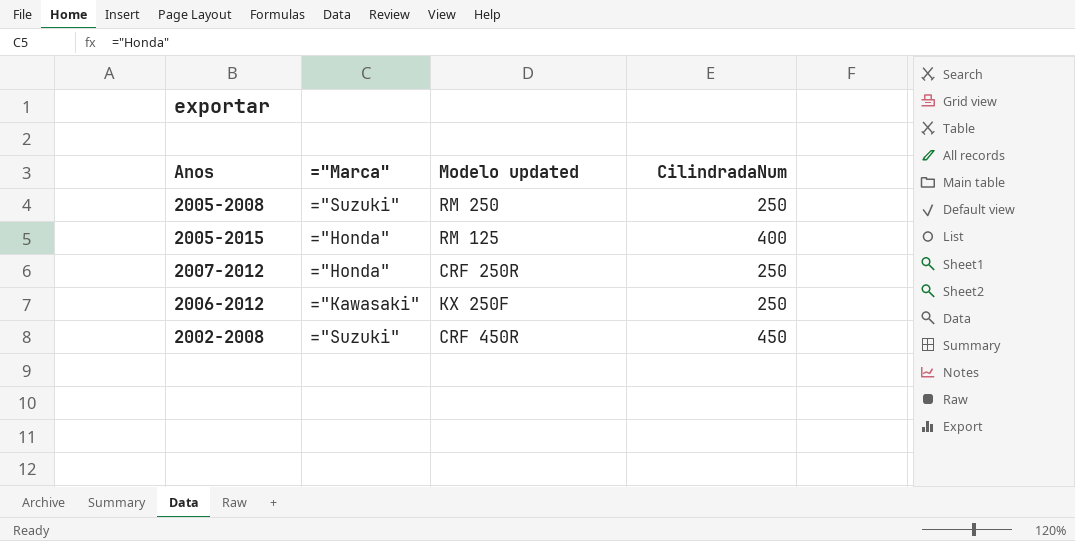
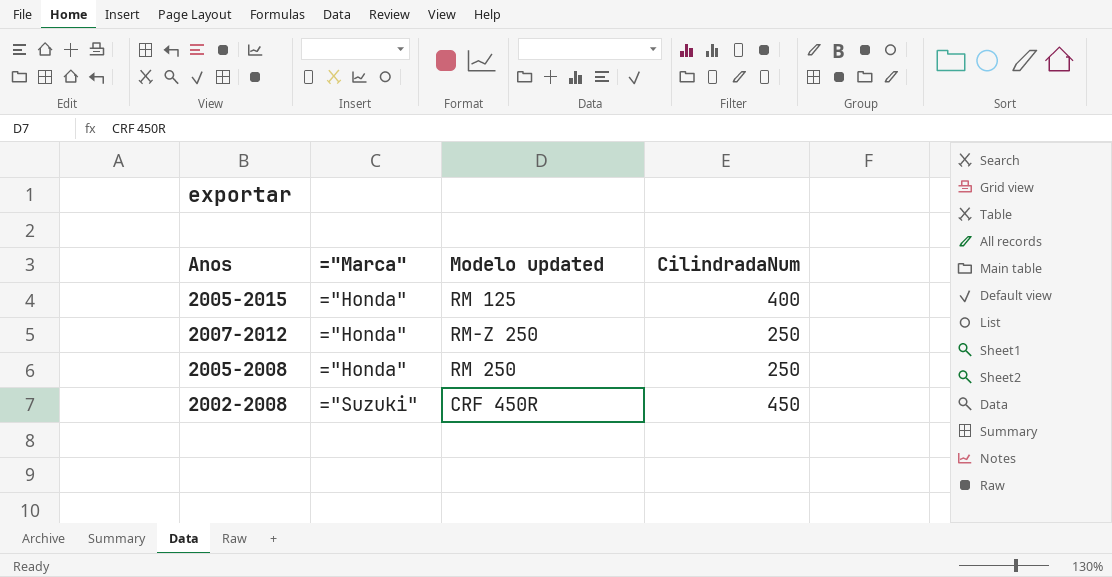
row order: none -> ="Marca" ascending
row 2006-2012: ="Kawasaki" | KX 250F | 250 -> none
2007-2012 | Modelo updated: CRF 250R -> RM-Z 250
2005-2008 | ="Marca": ="Suzuki" -> ="Honda"

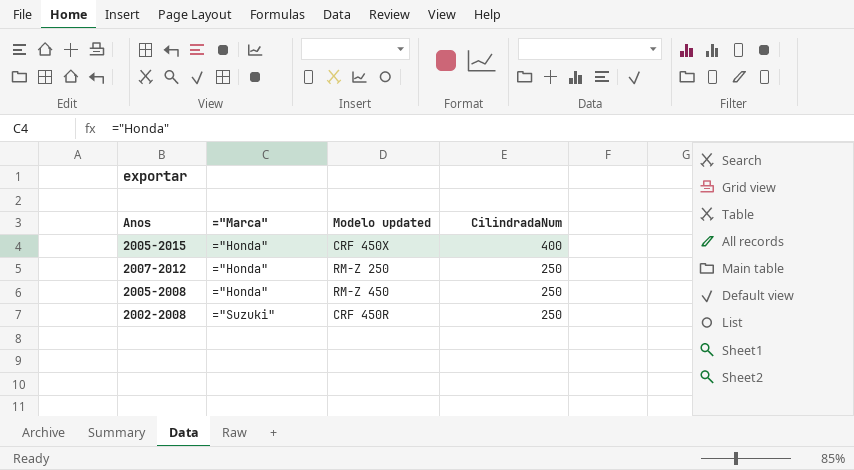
2005-2015 | Modelo updated: RM 125 -> CRF 450X
2005-2008 | Modelo updated: RM 250 -> RM-Z 450
2002-2008 | CilindradaNum: 450 -> 250

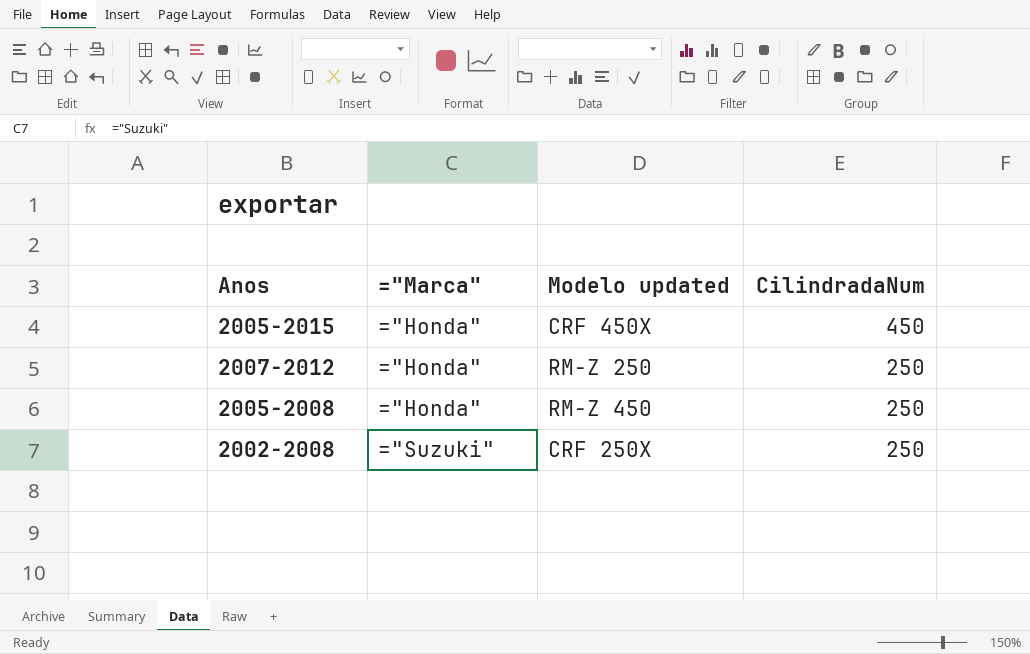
2005-2015 | CilindradaNum: 400 -> 450
2002-2008 | Modelo updated: CRF 450R -> CRF 250X

